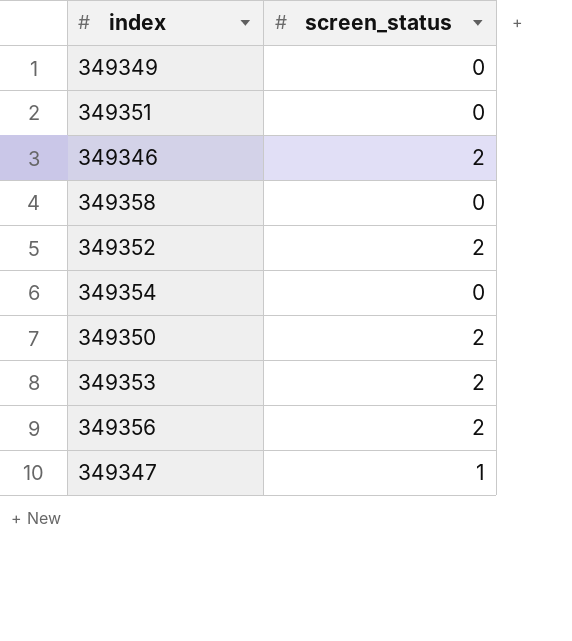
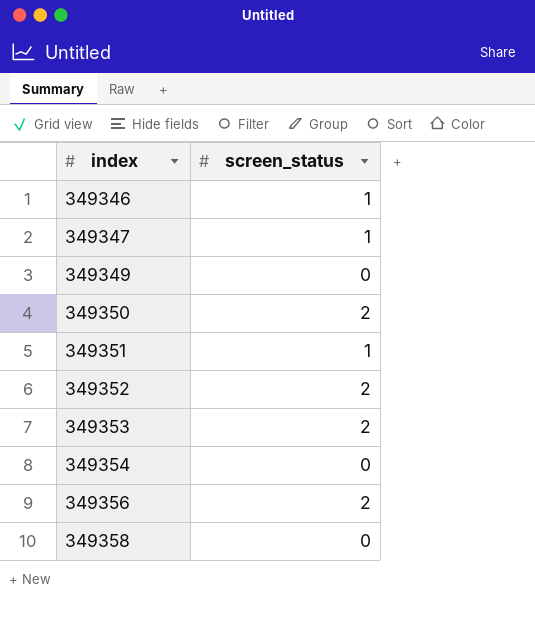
row order: none -> index ascending
349346 | screen_status: 2 -> 1
349351 | screen_status: 0 -> 1

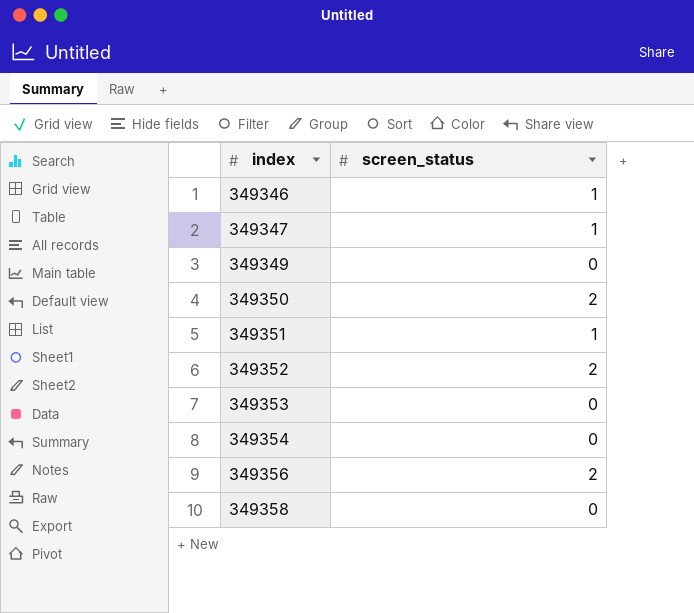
349353 | screen_status: 2 -> 0

